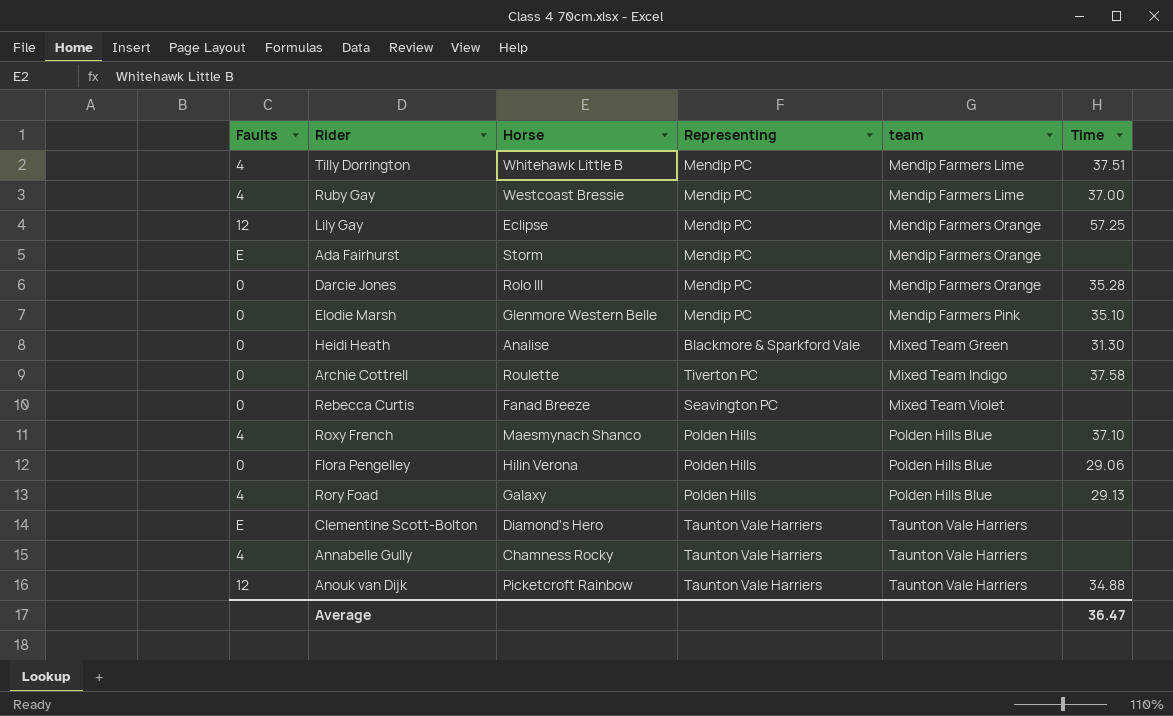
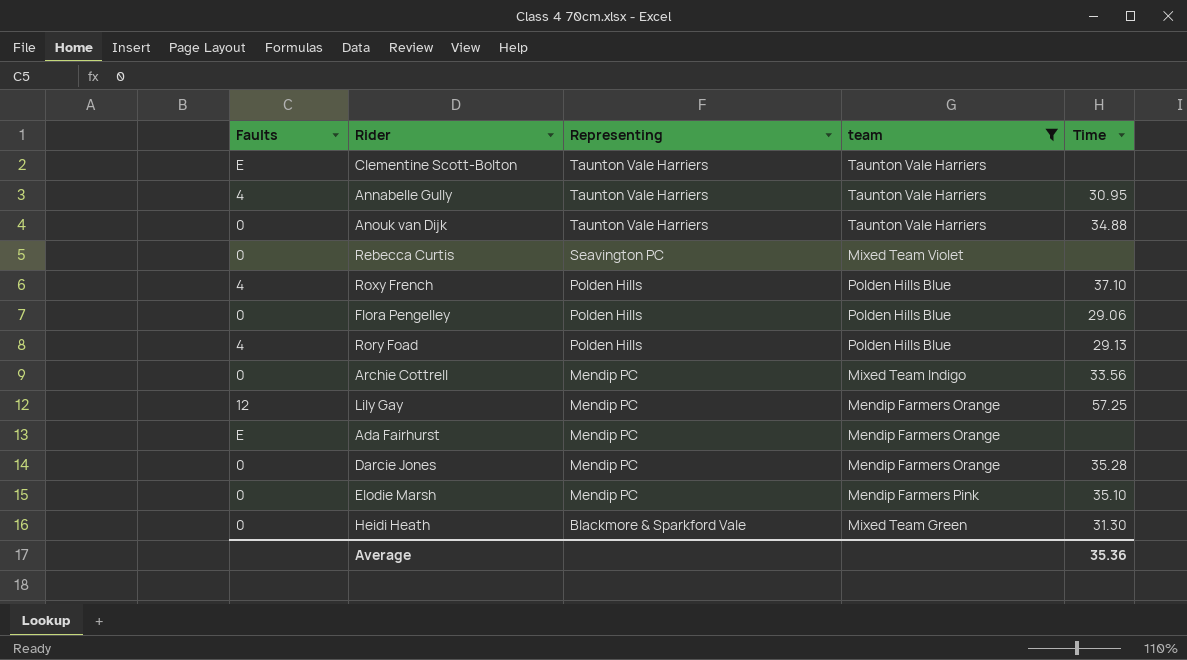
filter: none -> team != Mendip Farmers Lime
row order: team ascending -> Representing descending
column Horse | position: 3 -> none
Annabelle Gully | Time: none -> 30.95
Anouk van Dijk | Faults: 12 -> 0
Archie Cottrell | Representing: Tiverton PC -> Mendip PC
Archie Cottrell | Time: 37.58 -> 33.56
Average | Time: 36.47 -> 35.36

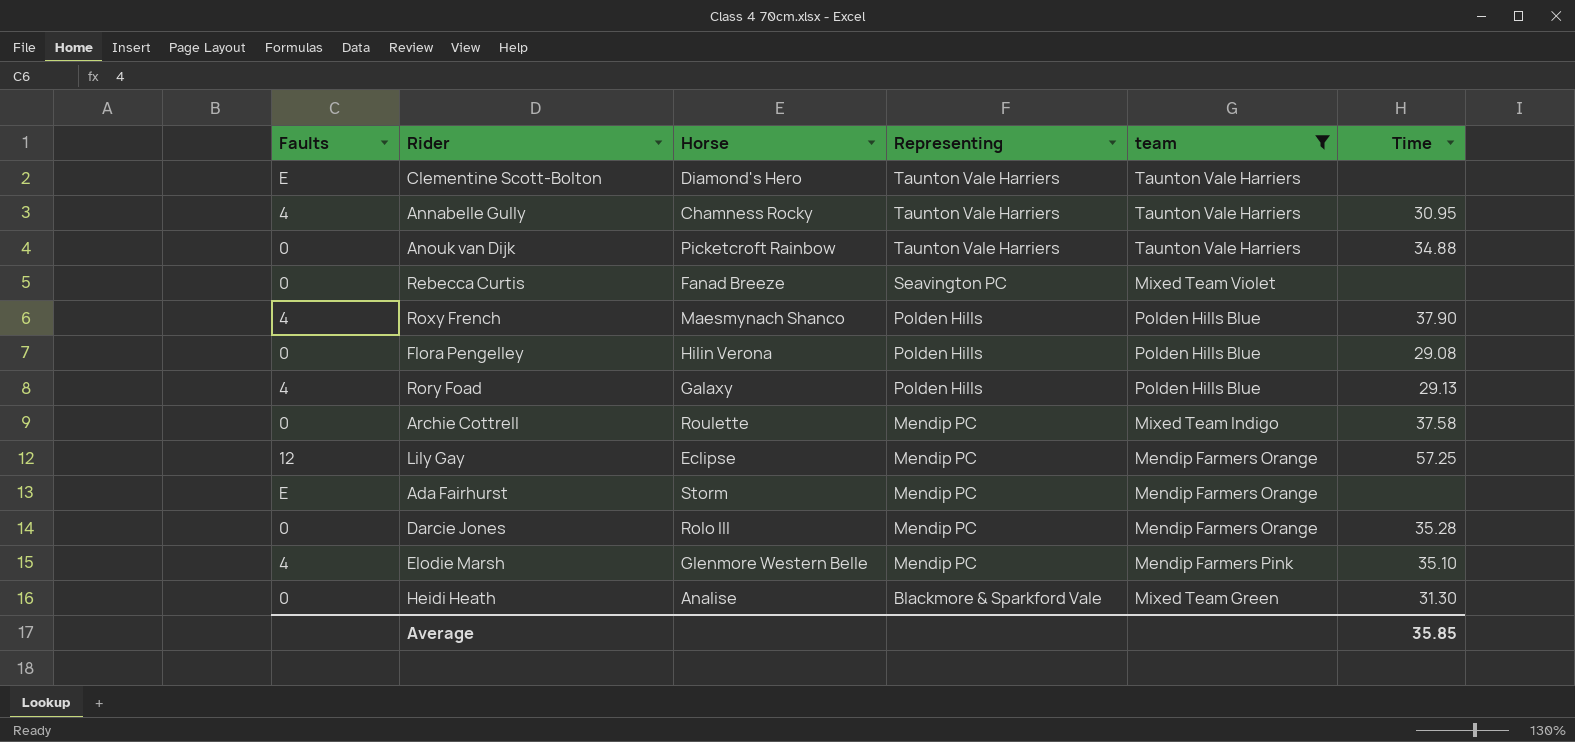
column Horse | position: none -> 3
Roxy French | Time: 37.10 -> 37.90
Flora Pengelley | Time: 29.06 -> 29.08
Archie Cottrell | Time: 33.56 -> 37.58
Elodie Marsh | Faults: 0 -> 4
Average | Time: 35.36 -> 35.85

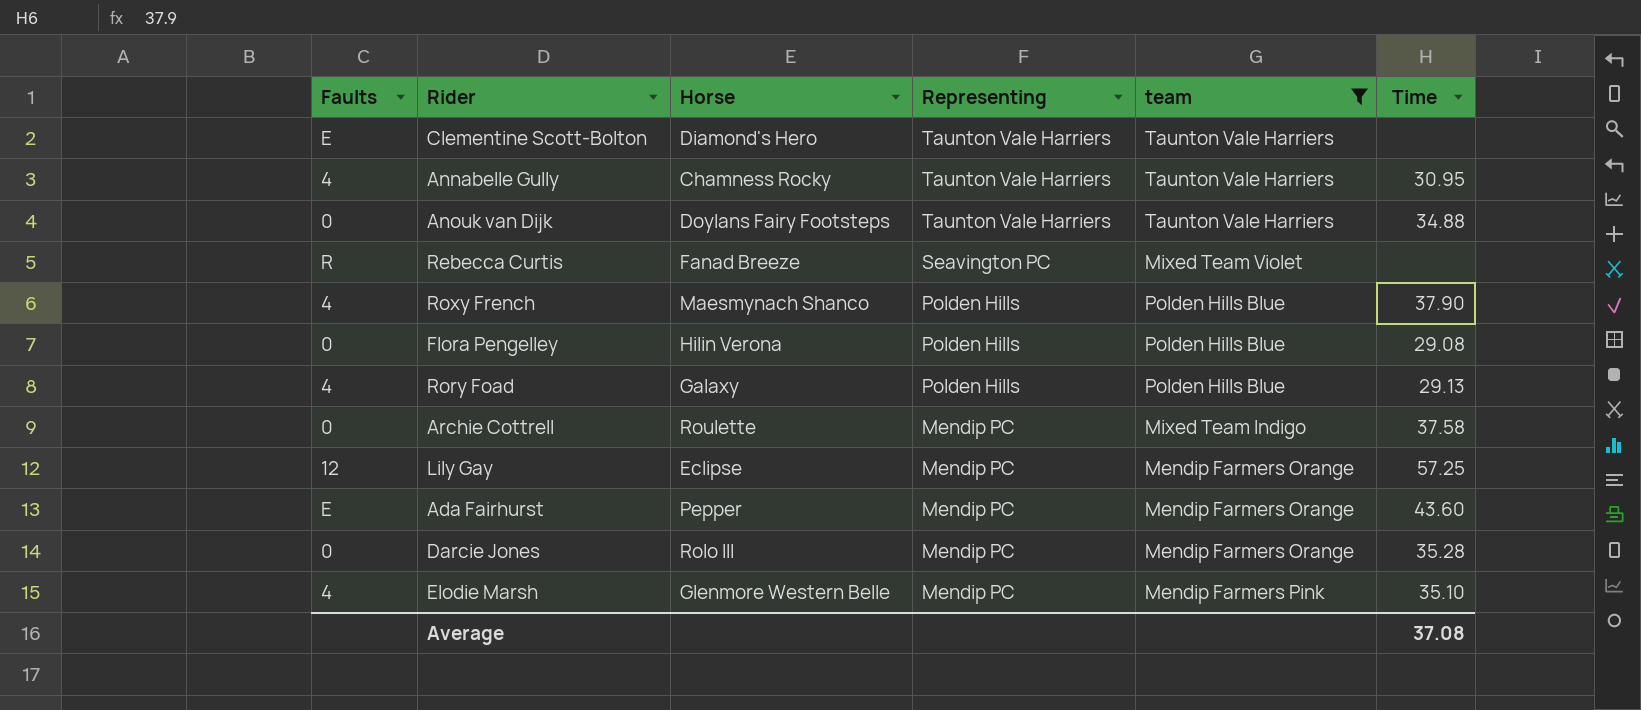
row Heidi Heath: 0 | Analise | Blackmore & Sparkford Vale | Mixed Team Green | 31.30 -> none
Anouk van Dijk | Horse: Picketcroft Rainbow -> Doylans Fairy Footsteps
Rebecca Curtis | Faults: 0 -> R
Ada Fairhurst | Horse: Storm -> Pepper
Ada Fairhurst | Time: none -> 43.60
Average | Time: 35.85 -> 37.08

